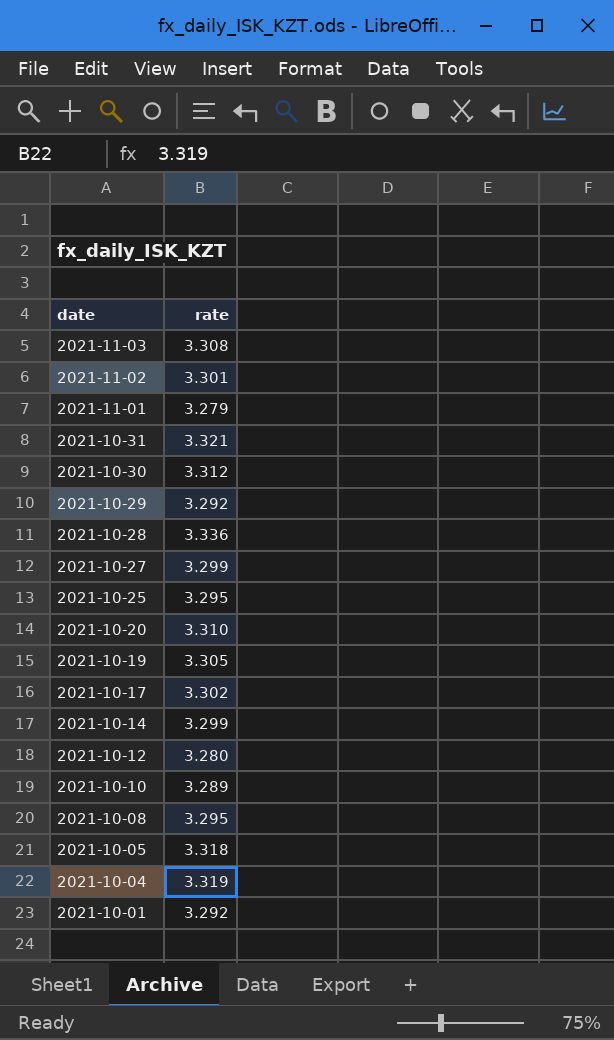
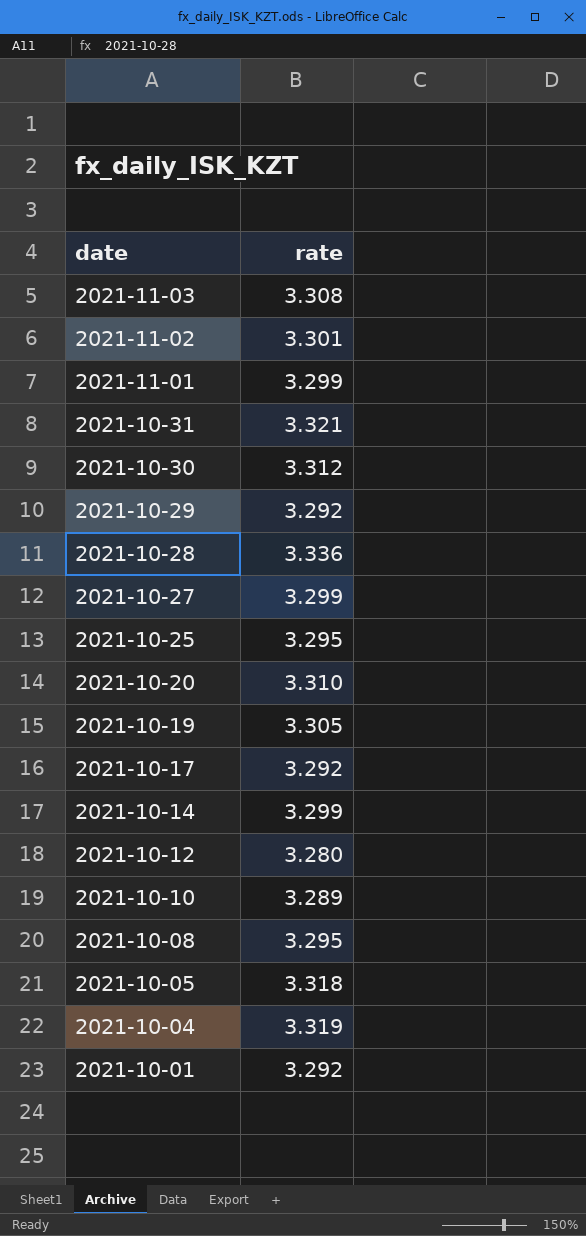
2021-11-01 | rate: 3.279 -> 3.299
2021-10-17 | rate: 3.302 -> 3.292

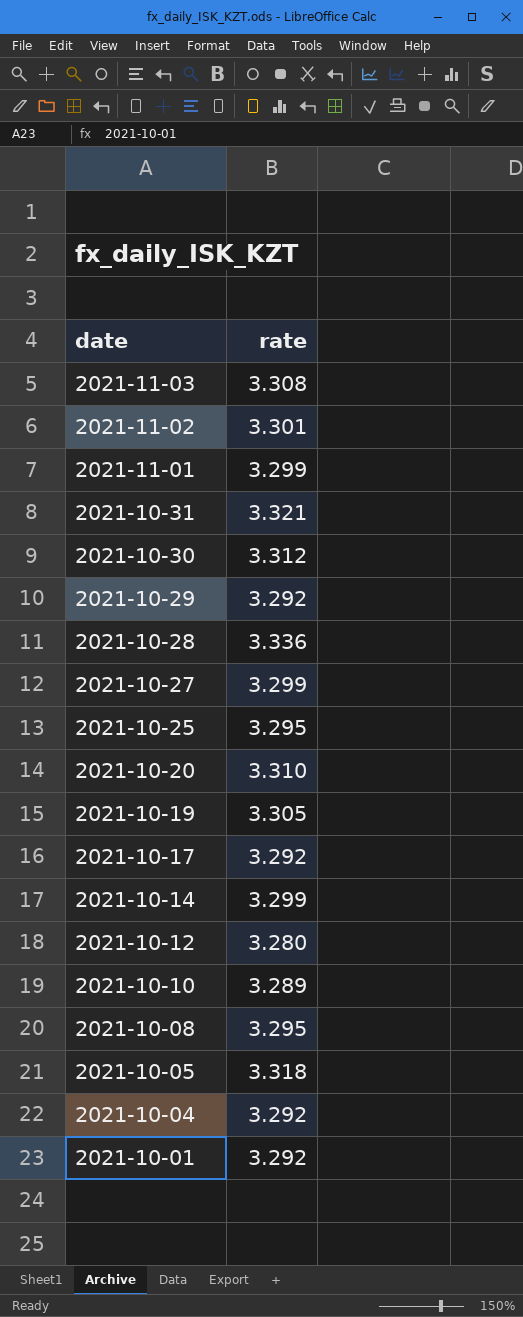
2021-10-04 | rate: 3.319 -> 3.292

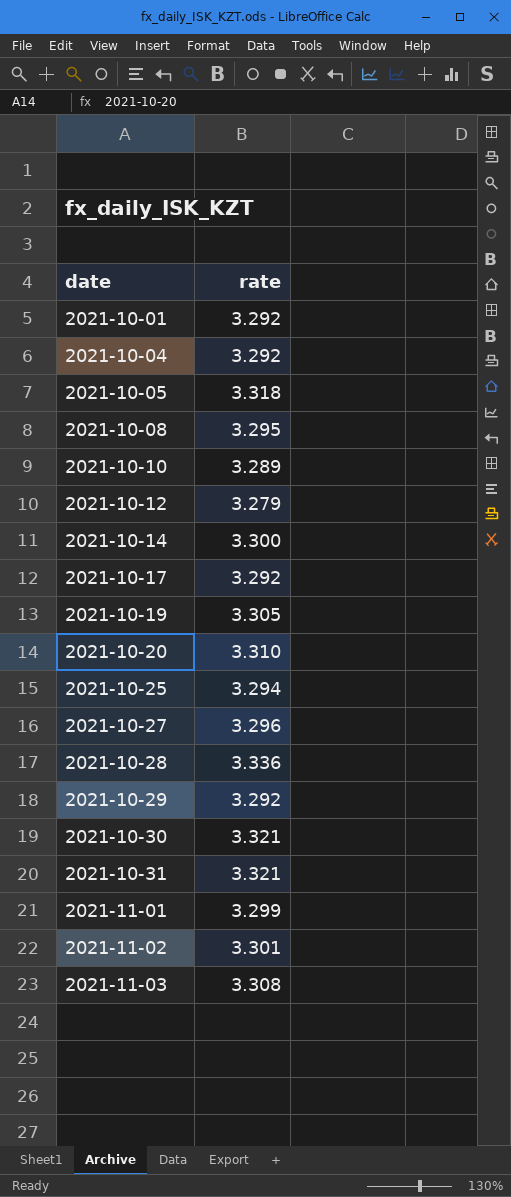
row order: date descending -> date ascending
2021-10-12 | rate: 3.280 -> 3.279
2021-10-14 | rate: 3.299 -> 3.300
2021-10-25 | rate: 3.295 -> 3.294
2021-10-27 | rate: 3.299 -> 3.296
2021-10-30 | rate: 3.312 -> 3.321

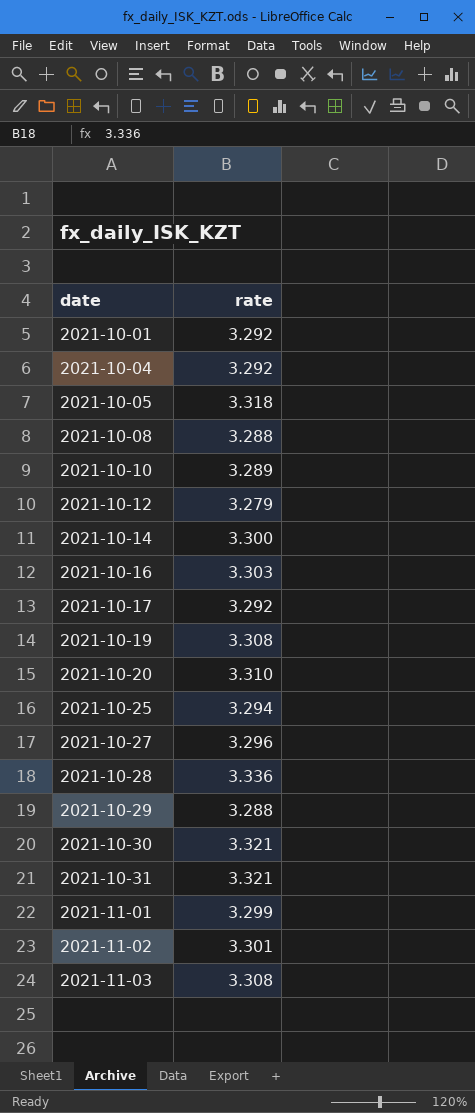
2021-10-08 | rate: 3.295 -> 3.288
row 2021-10-16: none -> 3.303
2021-10-19 | rate: 3.305 -> 3.308
2021-10-29 | rate: 3.292 -> 3.288

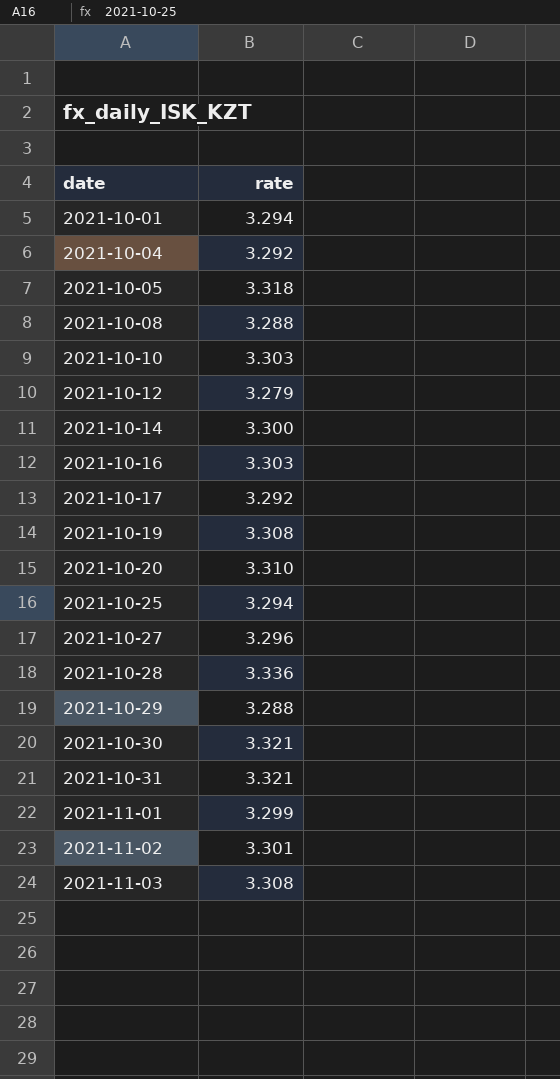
2021-10-01 | rate: 3.292 -> 3.294
2021-10-10 | rate: 3.289 -> 3.303

